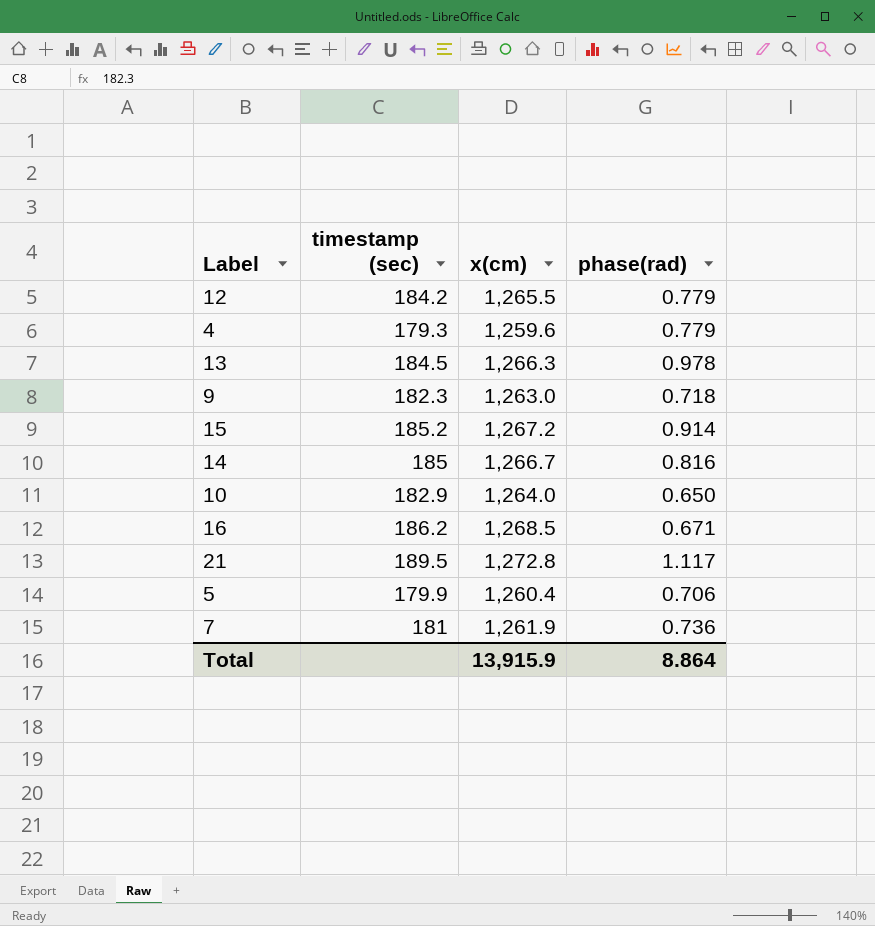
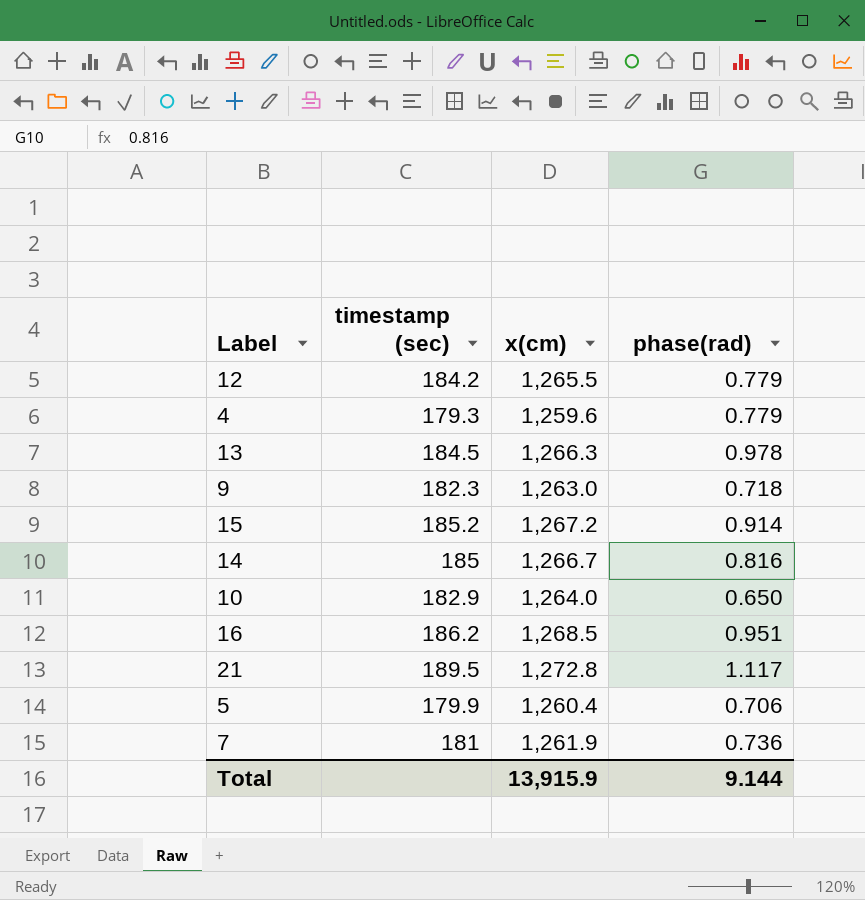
16 | phase(rad): 0.671 -> 0.951
Total | phase(rad): 8.864 -> 9.144

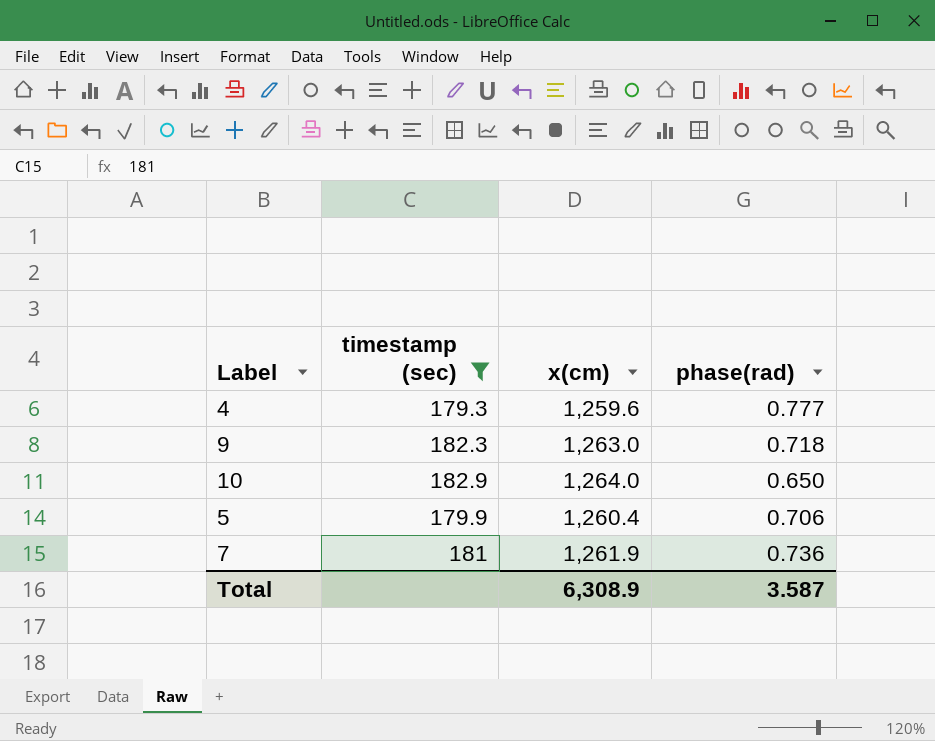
filter: none -> timestamp (sec) <= 182.9
4 | phase(rad): 0.779 -> 0.777
Total | x(cm): 13,915.9 -> 6,308.9
Total | phase(rad): 9.144 -> 3.587

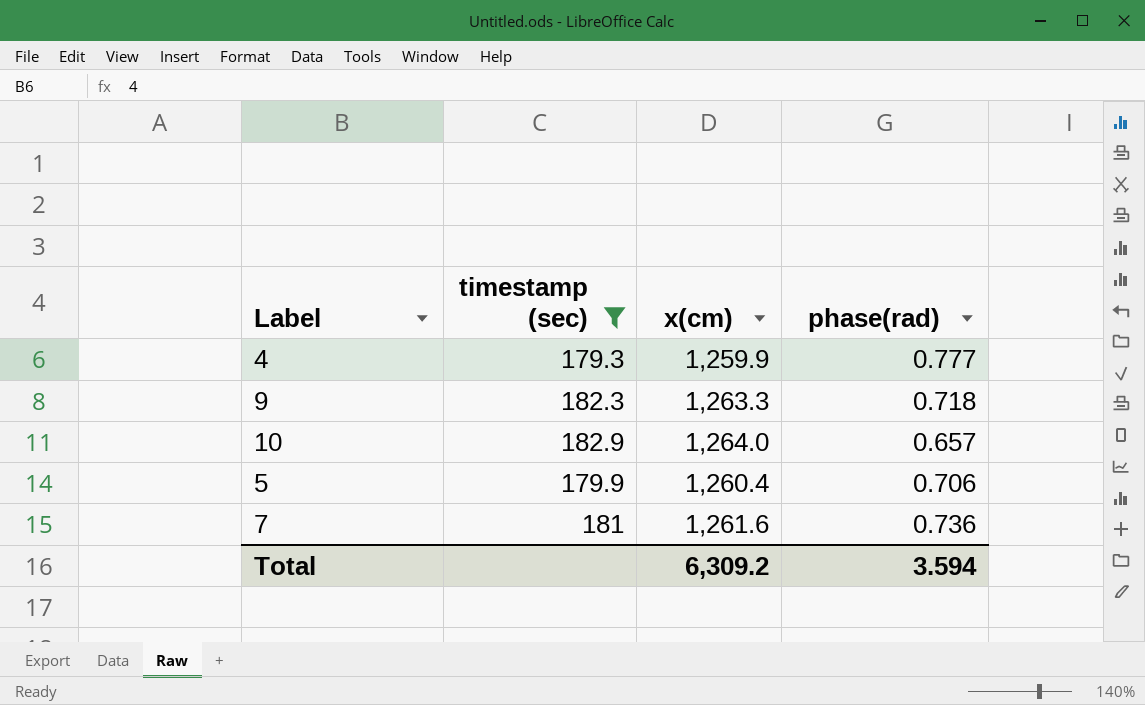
4 | x(cm): 1,259.6 -> 1,259.9
9 | x(cm): 1,263.0 -> 1,263.3
10 | phase(rad): 0.650 -> 0.657
7 | x(cm): 1,261.9 -> 1,261.6
Total | x(cm): 6,308.9 -> 6,309.2
Total | phase(rad): 3.587 -> 3.594

